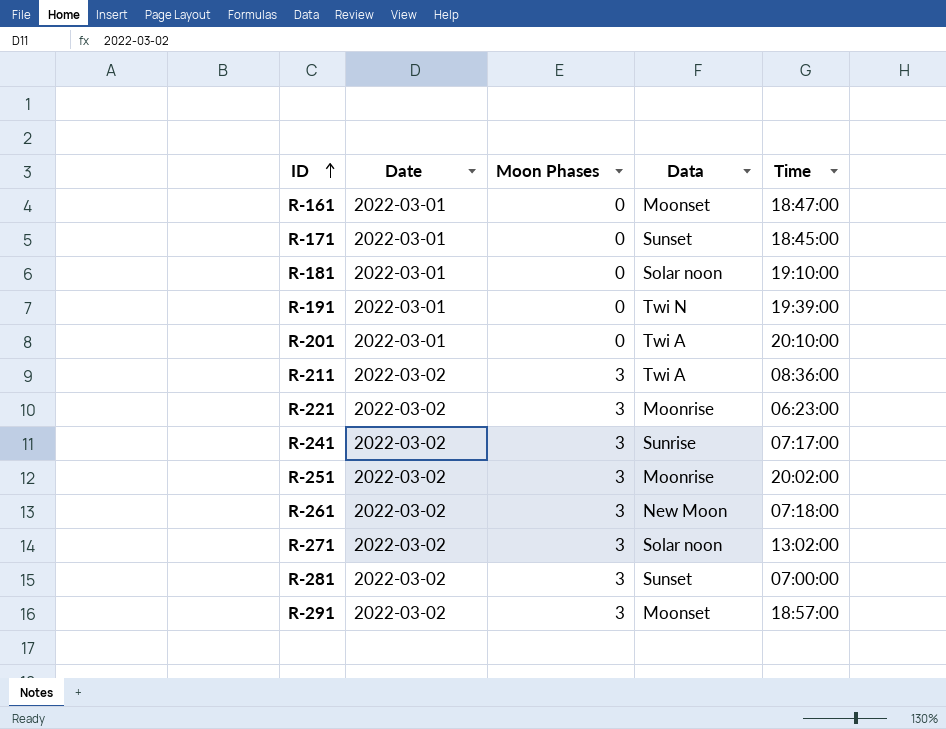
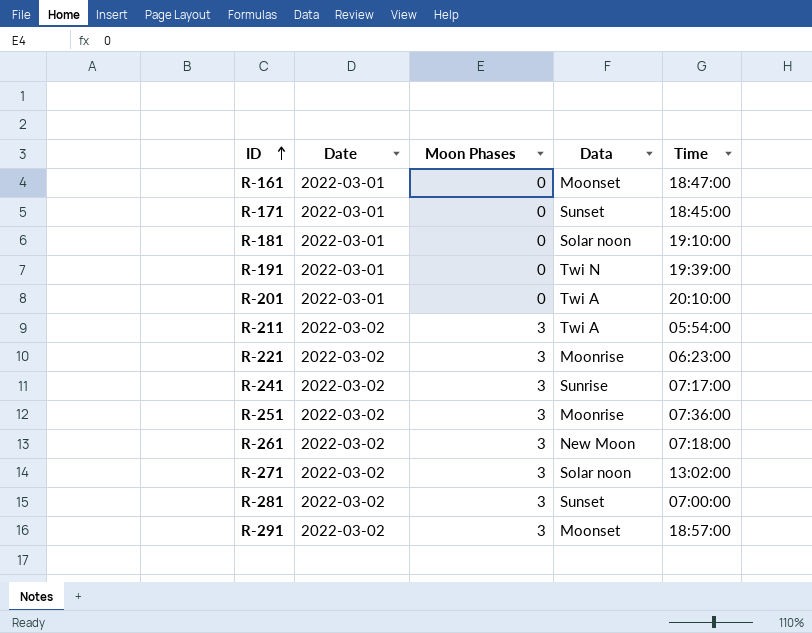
R-211 | Time: 08:36:00 -> 05:54:00
R-251 | Time: 20:02:00 -> 07:36:00

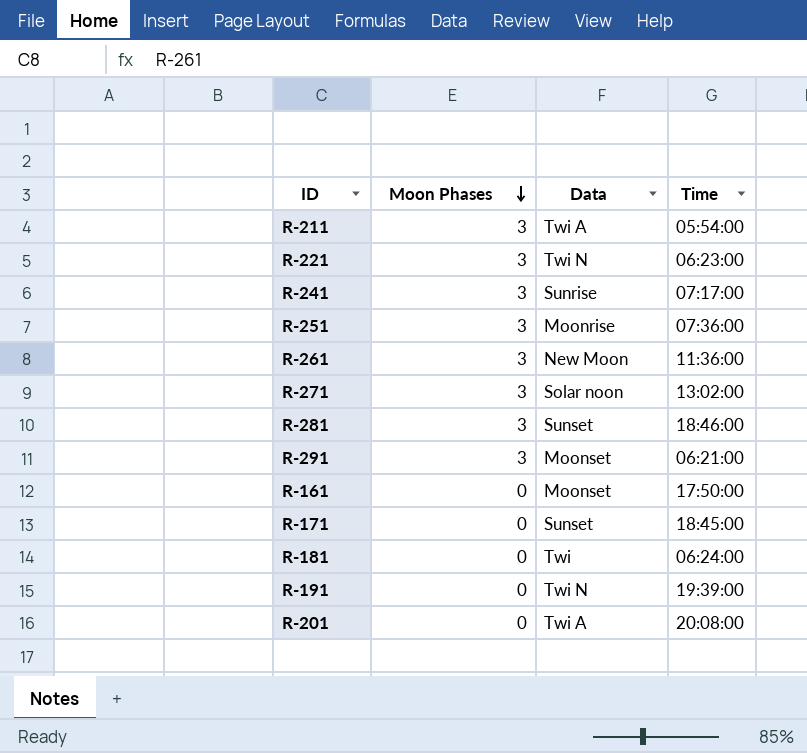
row order: ID ascending -> Moon Phases descending
column Date | position: 2 -> none
R-221 | Data: Moonrise -> Twi N
R-261 | Time: 07:18:00 -> 11:36:00
R-281 | Time: 07:00:00 -> 18:46:00
R-291 | Time: 18:57:00 -> 06:21:00
R-161 | Time: 18:47:00 -> 17:50:00
R-181 | Data: Solar noon -> Twi
R-181 | Time: 19:10:00 -> 06:24:00
R-201 | Time: 20:10:00 -> 20:08:00

